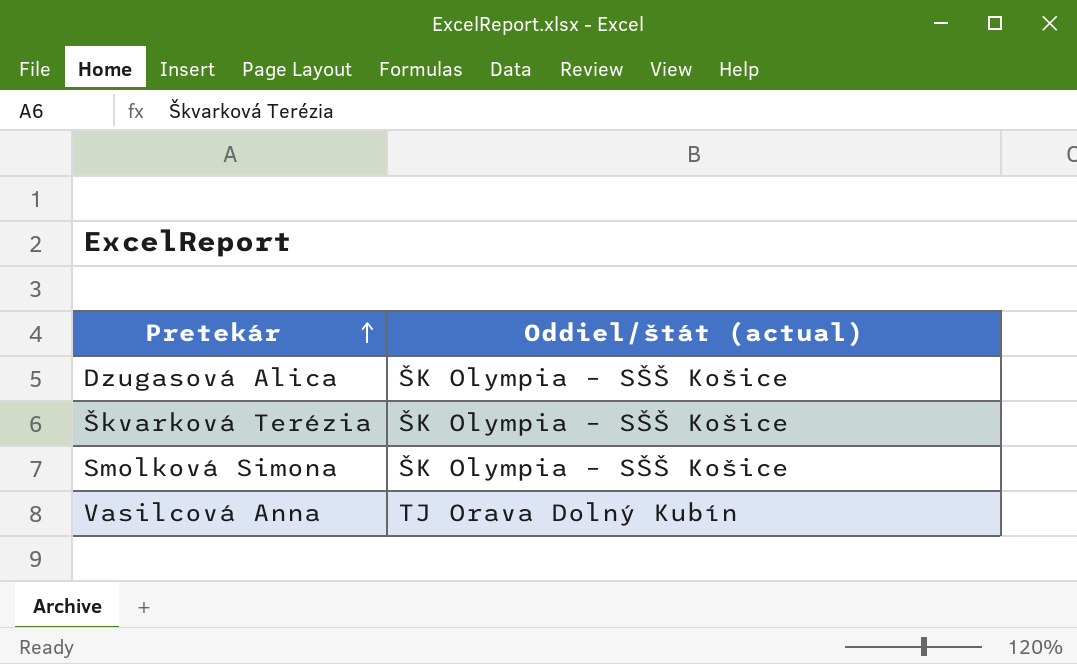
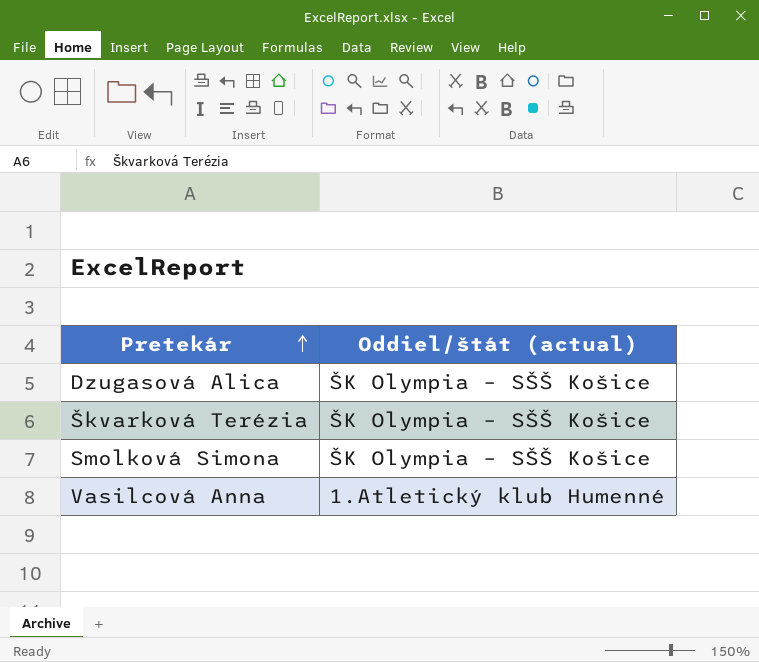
Vasilcová Anna | Oddiel/štát (actual): TJ Orava Dolný Kubín -> 1.Atletický klub Humenné

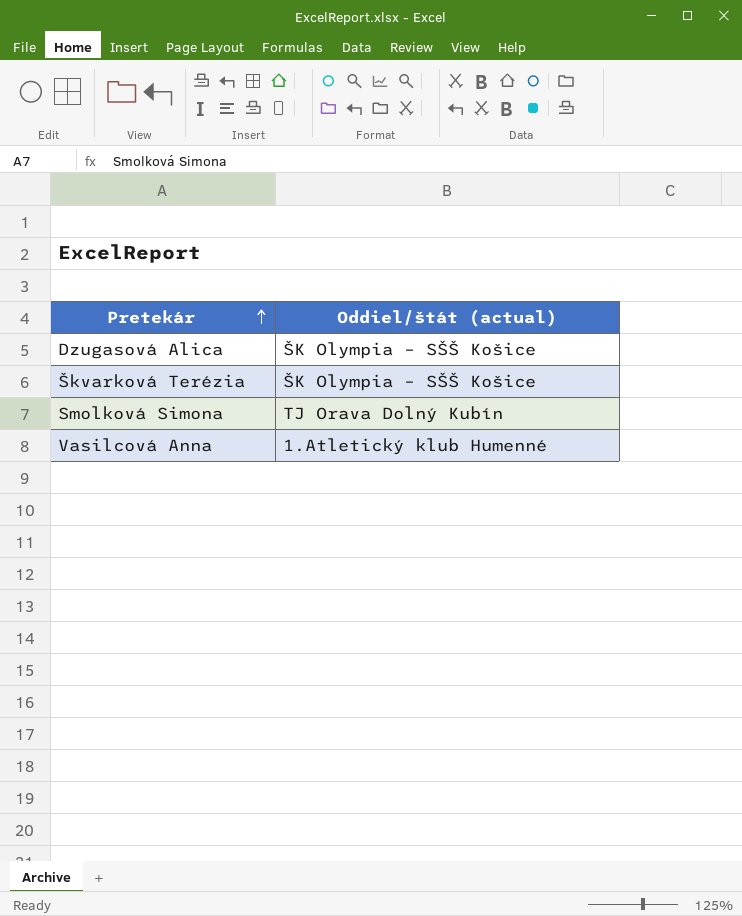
Smolková Simona | Oddiel/štát (actual): ŠK Olympia – SŠŠ Košice -> TJ Orava Dolný Kubín

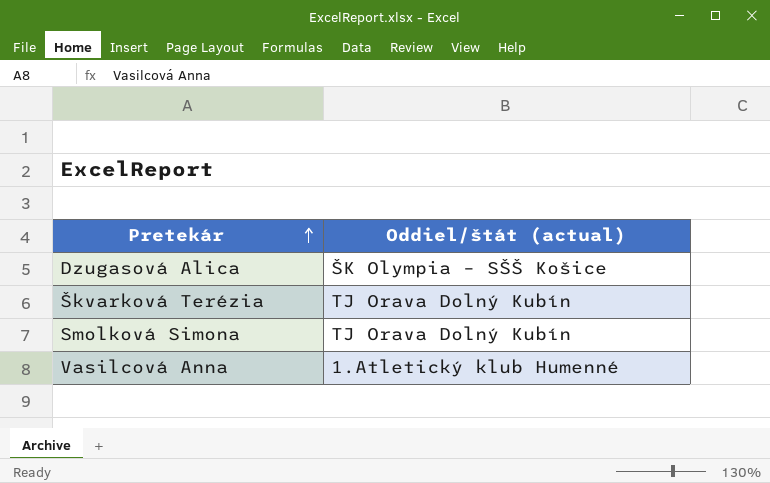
Škvarková Terézia | Oddiel/štát (actual): ŠK Olympia – SŠŠ Košice -> TJ Orava Dolný Kubín

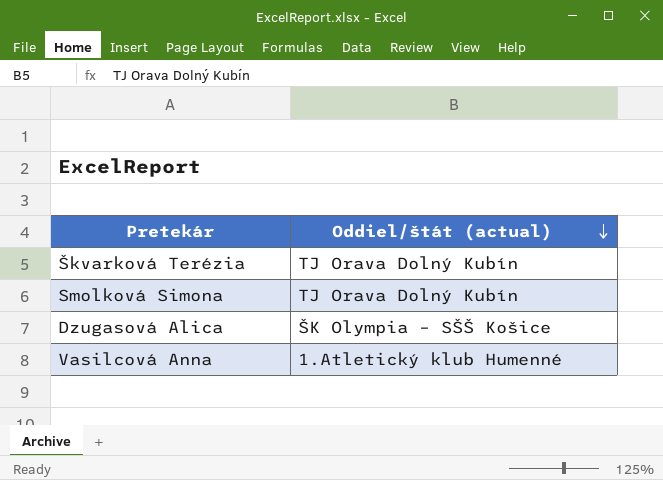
row order: Pretekár ascending -> Oddiel/štát (actual) descending

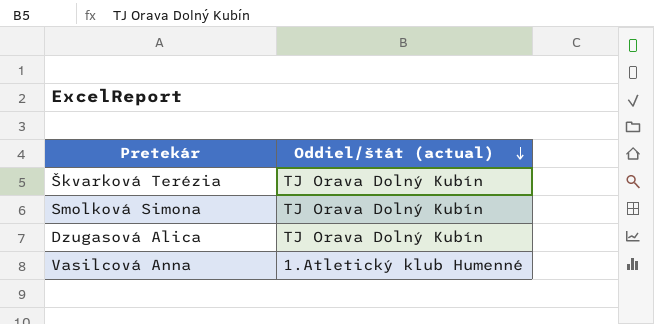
Dzugasová Alica | Oddiel/štát (actual): ŠK Olympia – SŠŠ Košice -> TJ Orava Dolný Kubín

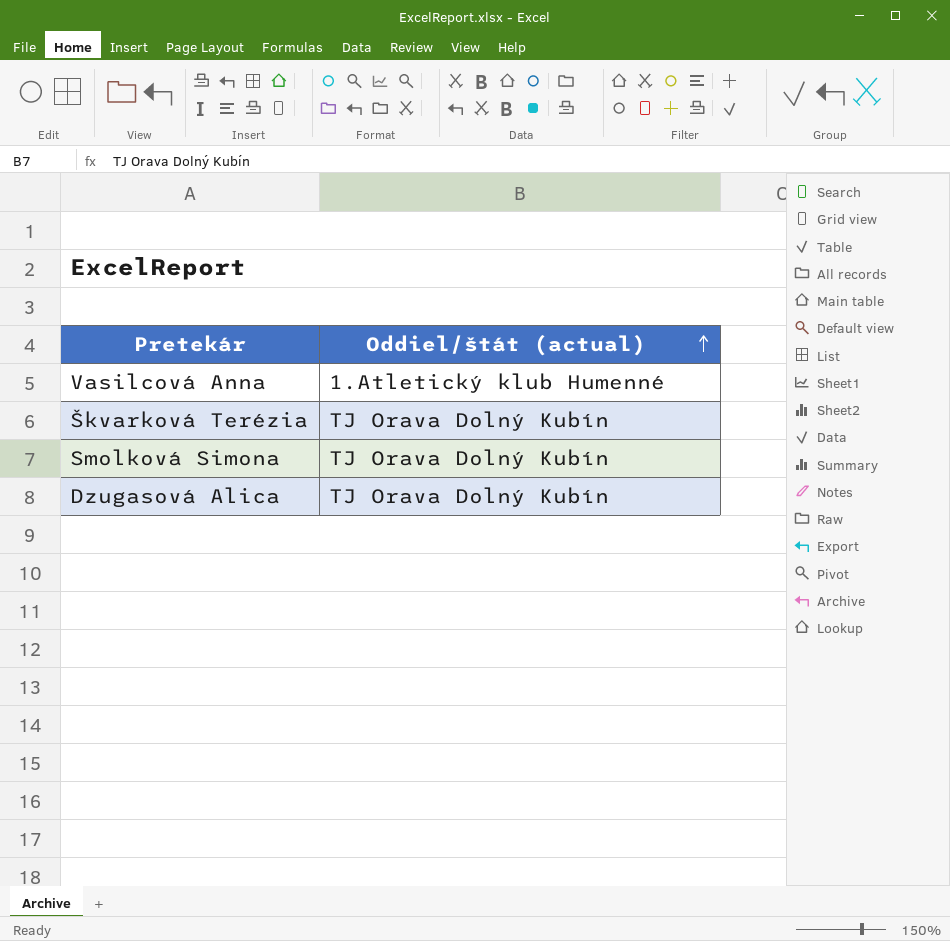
row order: Oddiel/štát (actual) descending -> Oddiel/štát (actual) ascending

